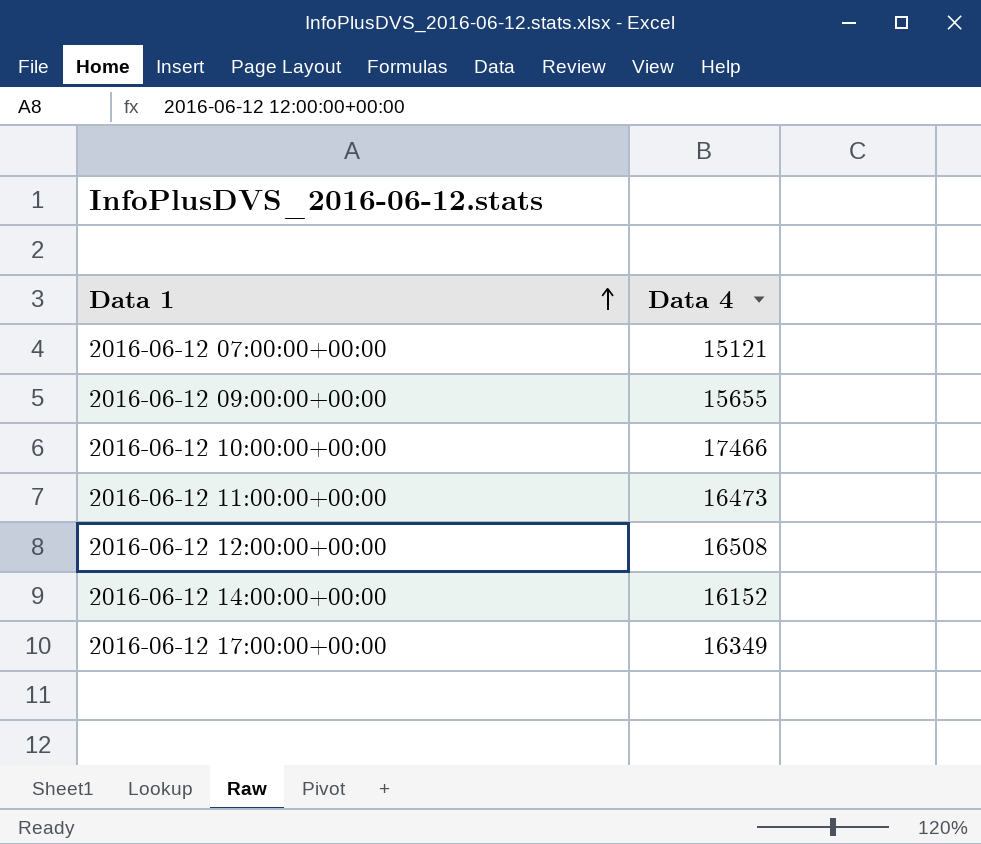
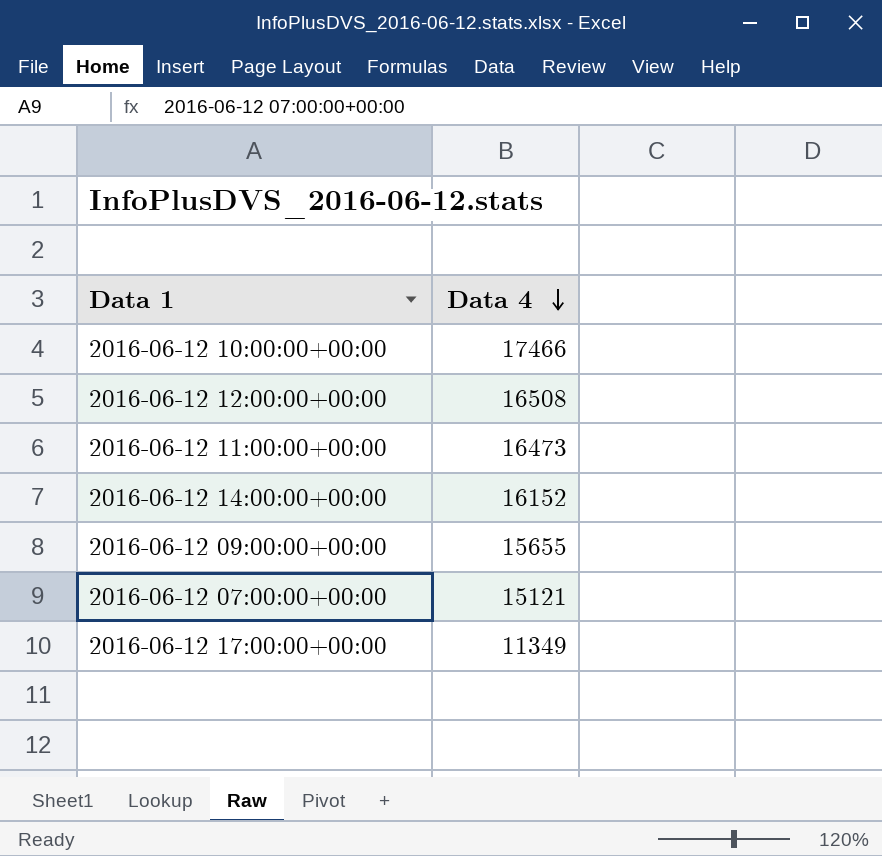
row order: Data 1 ascending -> Data 4 descending
2016-06-12 17:00:00+00:00 | Data 4: 16349 -> 11349

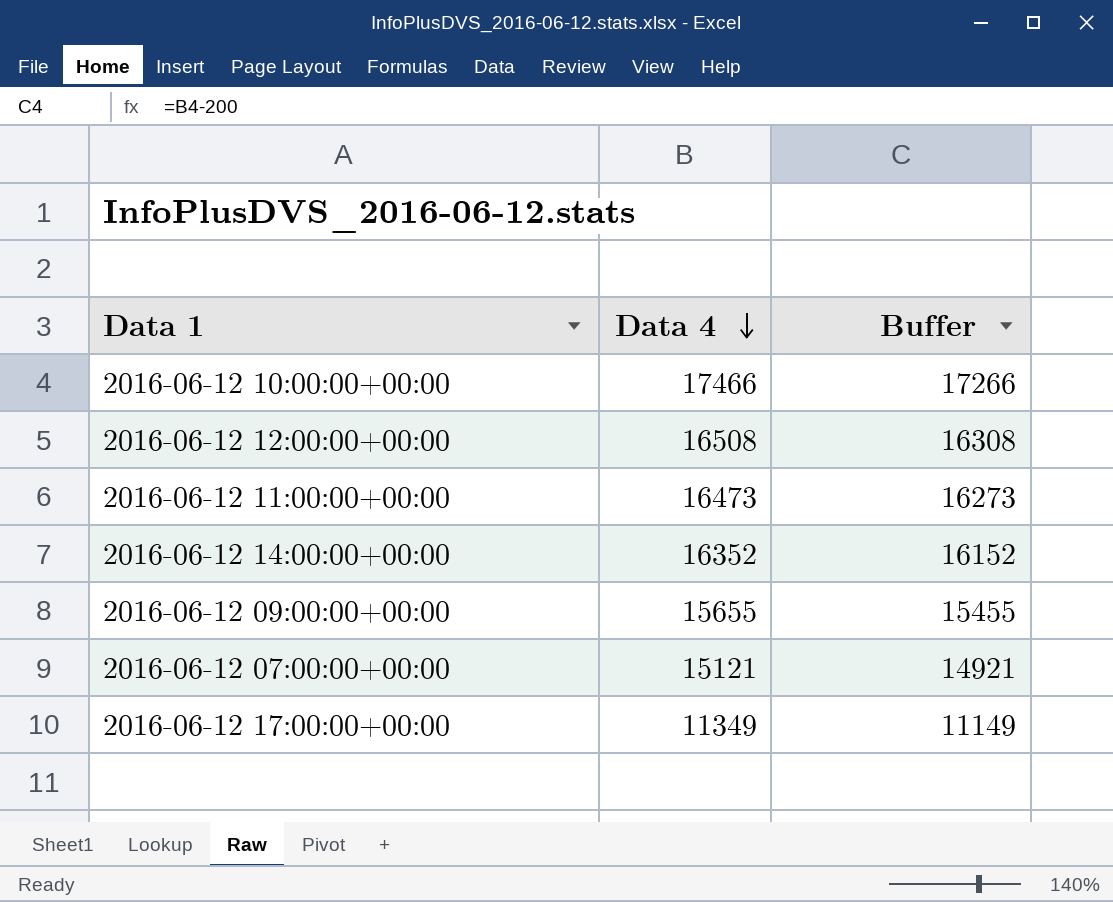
column Buffer | formula: none -> [Data 4] - 200
2016-06-12 14:00:00+00:00 | Data 4: 16152 -> 16352

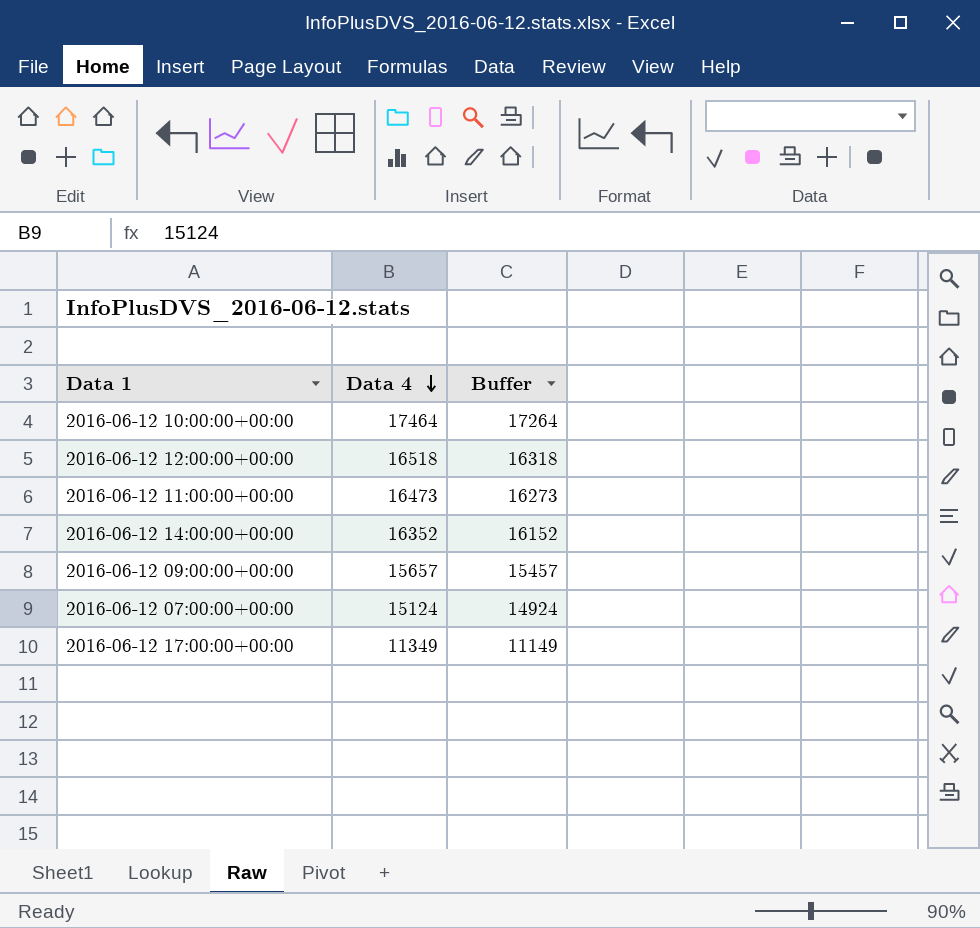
2016-06-12 10:00:00+00:00 | Data 4: 17466 -> 17464
2016-06-12 10:00:00+00:00 | Buffer: 17266 -> 17264
2016-06-12 12:00:00+00:00 | Data 4: 16508 -> 16518
2016-06-12 12:00:00+00:00 | Buffer: 16308 -> 16318
2016-06-12 09:00:00+00:00 | Data 4: 15655 -> 15657
2016-06-12 09:00:00+00:00 | Buffer: 15455 -> 15457
2016-06-12 07:00:00+00:00 | Data 4: 15121 -> 15124
2016-06-12 07:00:00+00:00 | Buffer: 14921 -> 14924

